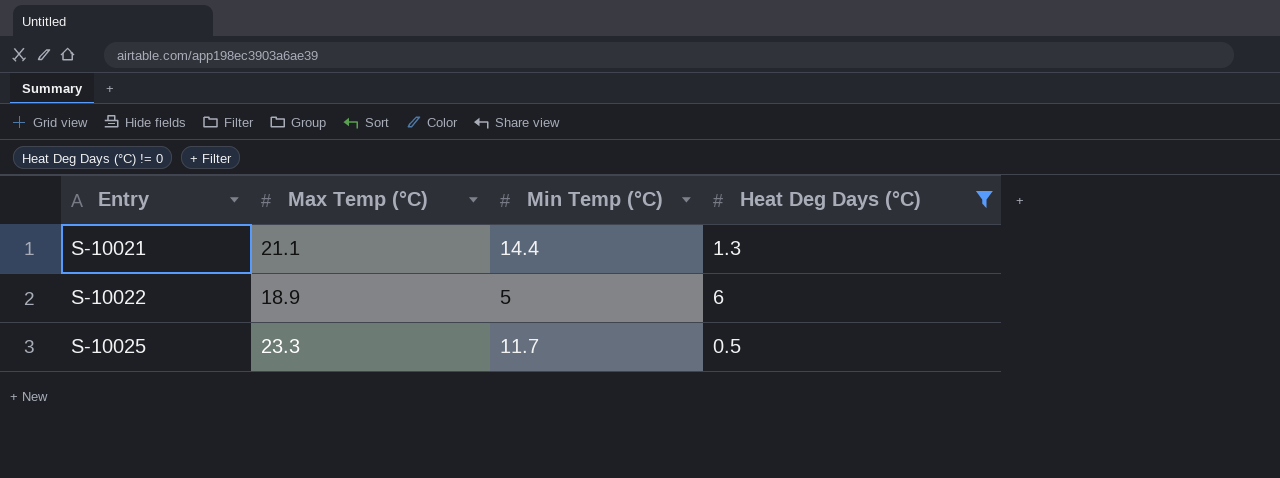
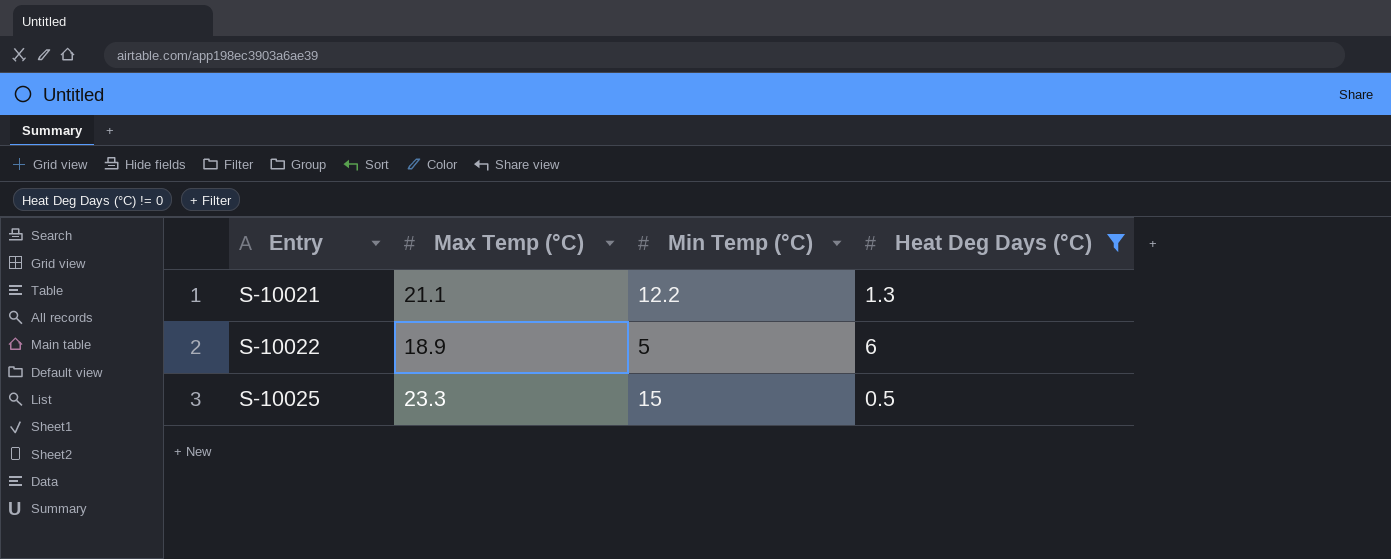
S-10021 | Min Temp (°C): 14.4 -> 12.2
S-10025 | Min Temp (°C): 11.7 -> 15

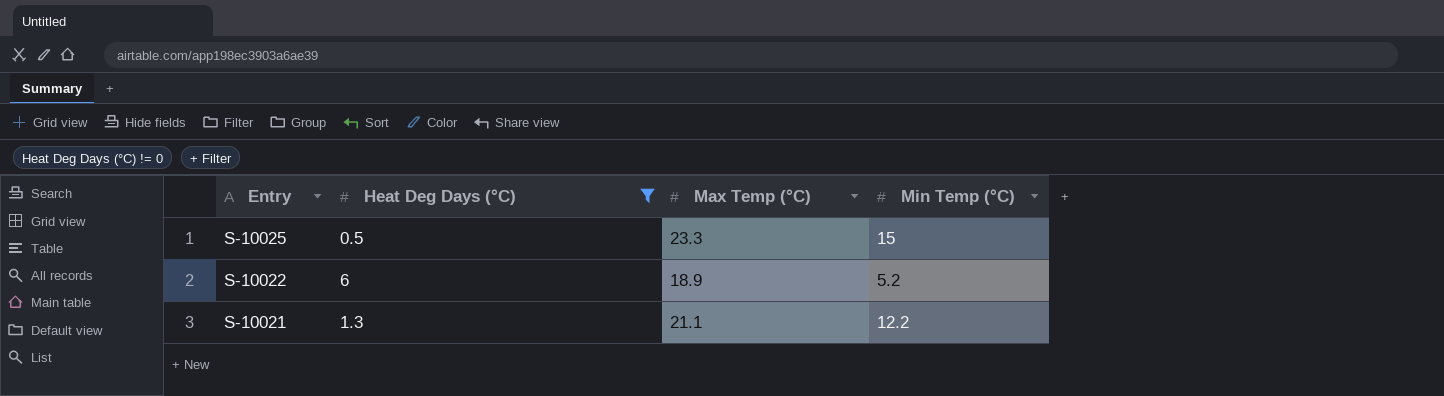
row order: Entry ascending -> Entry descending
column Heat Deg Days (°C) | position: 4 -> 2
S-10022 | Min Temp (°C): 5 -> 5.2

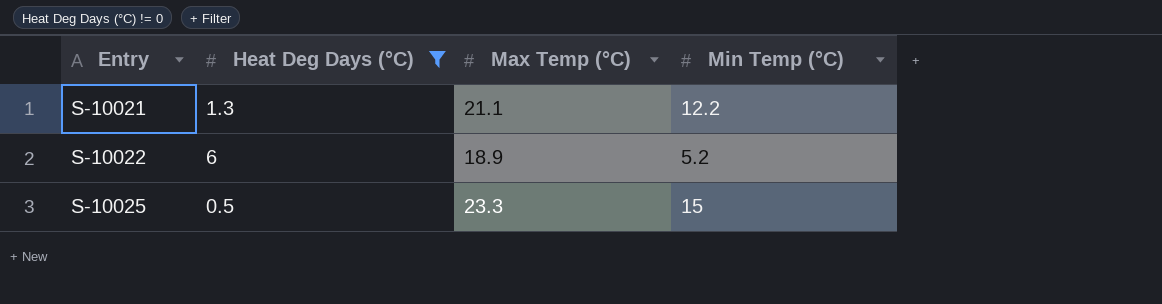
row order: Entry descending -> Entry ascending

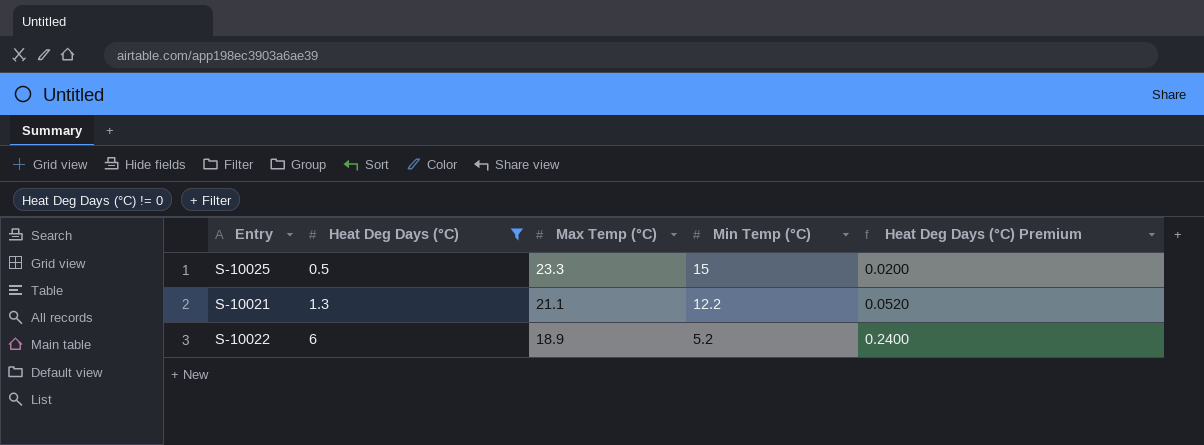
row order: Entry ascending -> Heat Deg Days (°C) ascending
column Heat Deg Days (°C) Premium | formula: none -> [Heat Deg Days (°C)] * 0.04

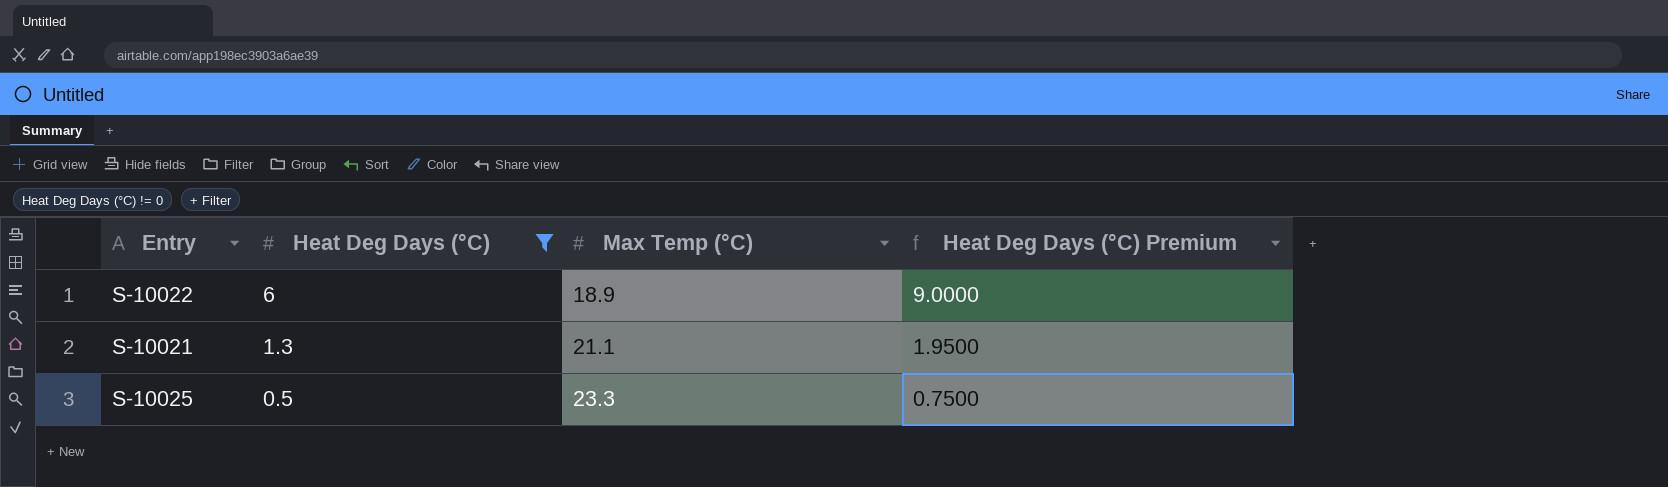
row order: Heat Deg Days (°C) ascending -> Heat Deg Days (°C) descending
column Min Temp (°C) | position: 4 -> none
column Heat Deg Days (°C) Premium | formula: [Heat Deg Days (°C)] * 0.04 -> [Heat Deg Days (°C)] * 1.5

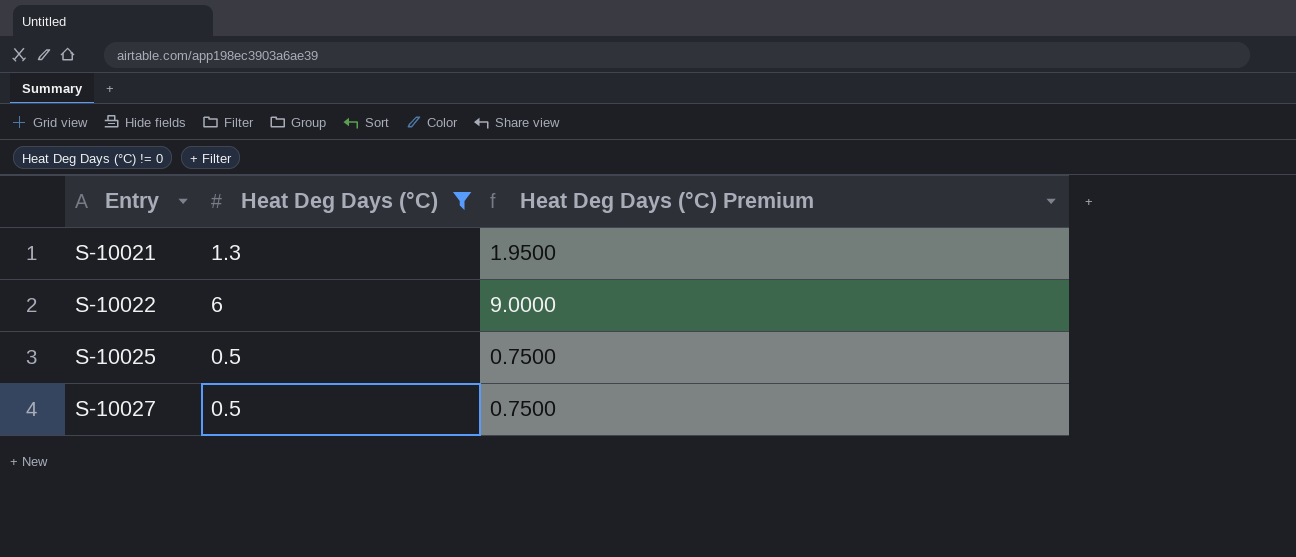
row order: Heat Deg Days (°C) descending -> Entry ascending
column Max Temp (°C) | position: 3 -> none
row S-10027: none -> 0.5 | 0.7500

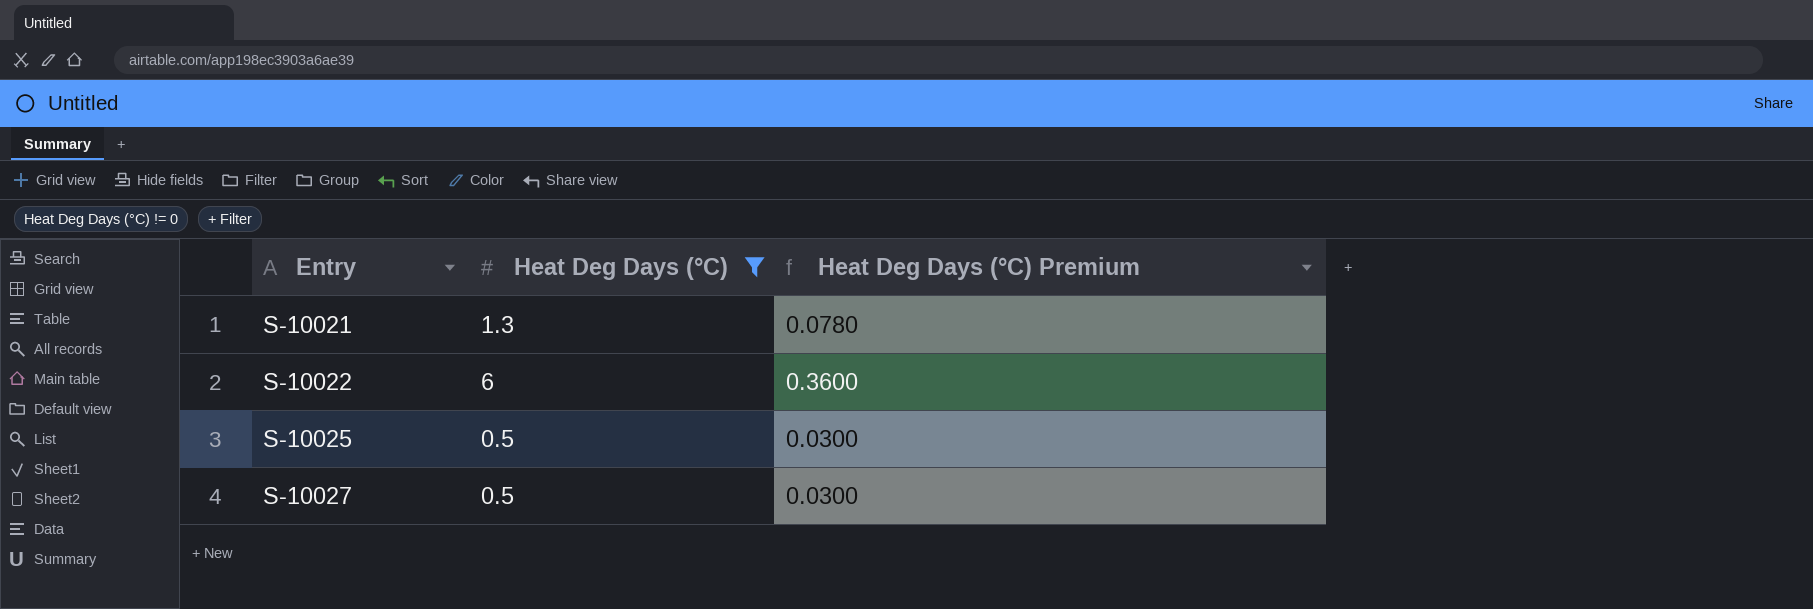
column Heat Deg Days (°C) Premium | formula: [Heat Deg Days (°C)] * 1.5 -> [Heat Deg Days (°C)] * 0.06

